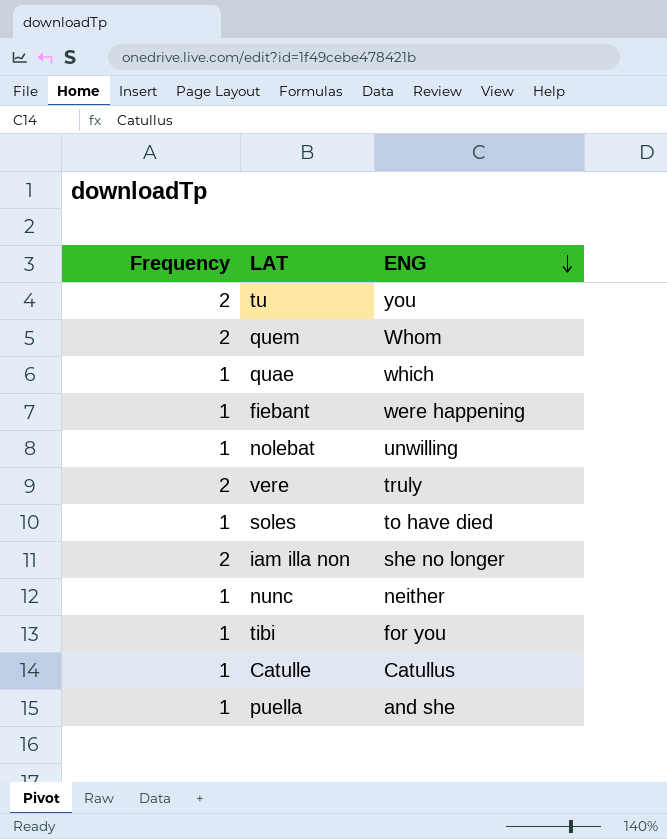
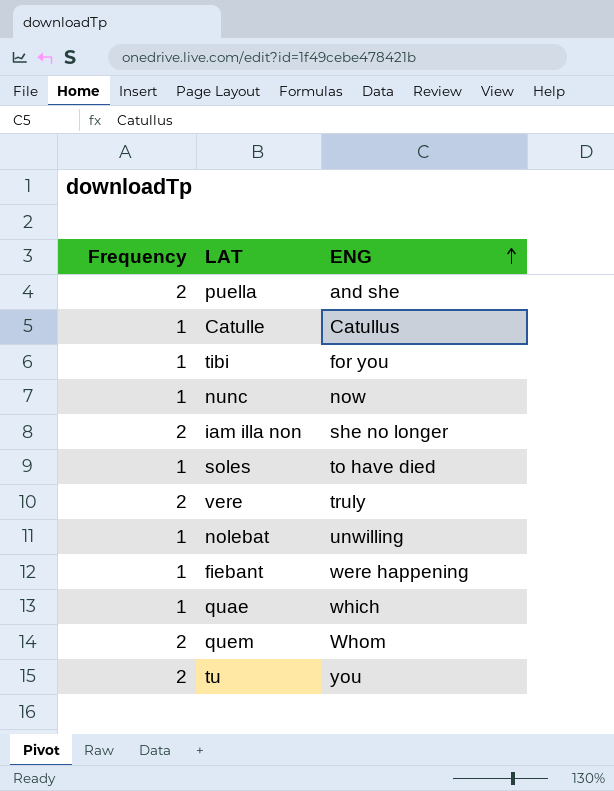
row order: ENG descending -> ENG ascending
puella | Frequency: 1 -> 2
nunc | ENG: neither -> now

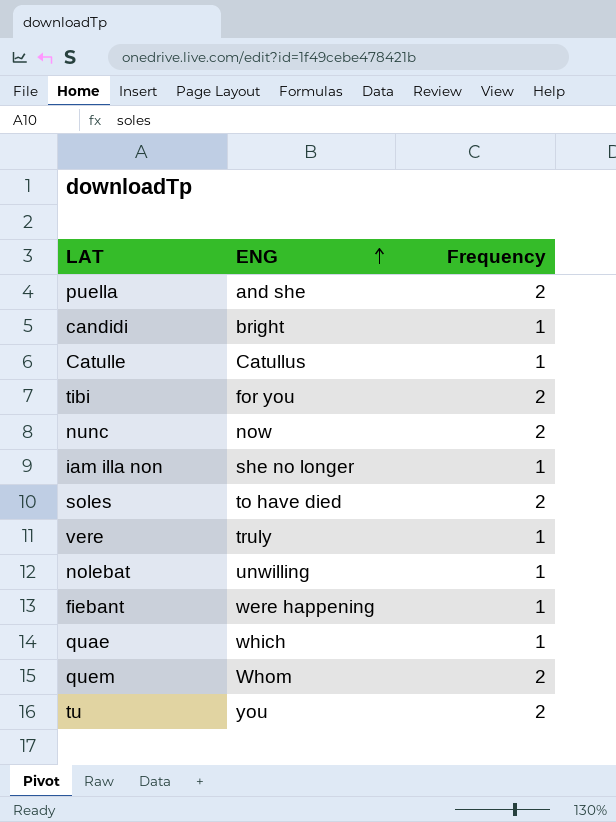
column Frequency | position: 1 -> 3
row candidi: none -> bright | 1
tibi | Frequency: 1 -> 2
nunc | Frequency: 1 -> 2
iam illa non | Frequency: 2 -> 1
soles | Frequency: 1 -> 2
vere | Frequency: 2 -> 1

